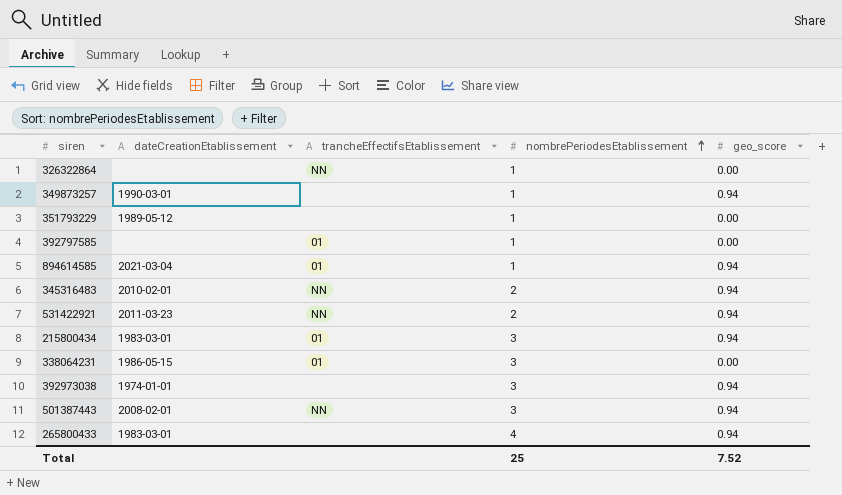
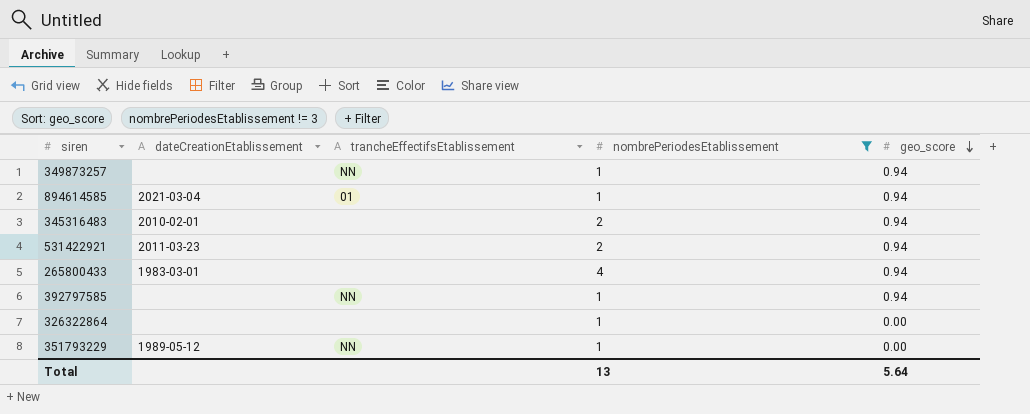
filter: none -> nombrePeriodesEtablissement != 3
row order: nombrePeriodesEtablissement ascending -> geo_score descending
349873257 | dateCreationEtablissement: 1990-03-01 -> none
349873257 | trancheEffectifsEtablissement: none -> NN
345316483 | trancheEffectifsEtablissement: NN -> none
531422921 | trancheEffectifsEtablissement: NN -> none
392797585 | trancheEffectifsEtablissement: 01 -> NN
392797585 | geo_score: 0.00 -> 0.94
326322864 | trancheEffectifsEtablissement: NN -> none
351793229 | trancheEffectifsEtablissement: none -> NN
Total | nombrePeriodesEtablissement: 25 -> 13
Total | geo_score: 7.52 -> 5.64

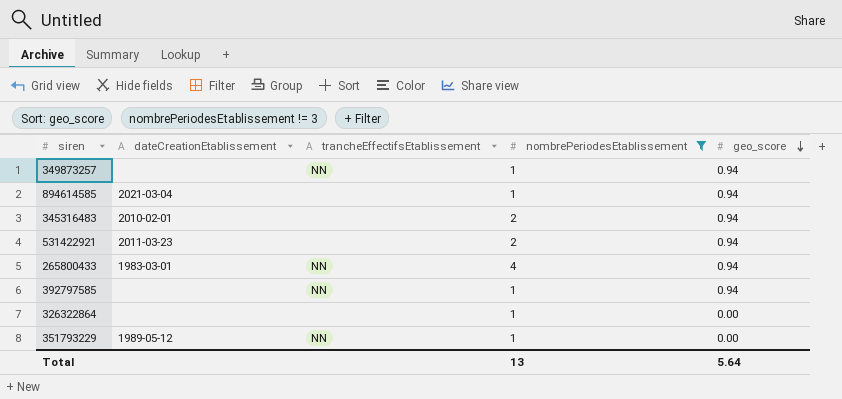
894614585 | trancheEffectifsEtablissement: 01 -> none
265800433 | trancheEffectifsEtablissement: none -> NN

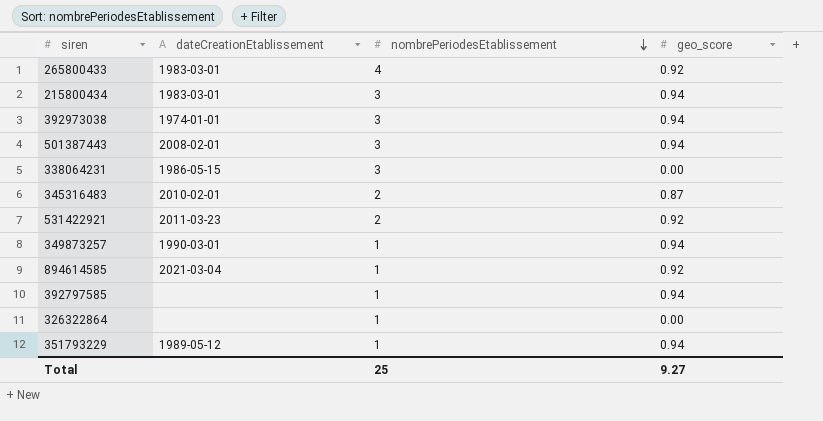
filter: nombrePeriodesEtablissement != 3 -> none
row order: geo_score descending -> nombrePeriodesEtablissement descending
column trancheEffectifsEtablissement | position: 3 -> none
265800433 | geo_score: 0.94 -> 0.92
345316483 | geo_score: 0.94 -> 0.87
531422921 | geo_score: 0.94 -> 0.92
349873257 | dateCreationEtablissement: none -> 1990-03-01
894614585 | geo_score: 0.94 -> 0.92
351793229 | geo_score: 0.00 -> 0.94
Total | nombrePeriodesEtablissement: 13 -> 25
Total | geo_score: 5.64 -> 9.27

